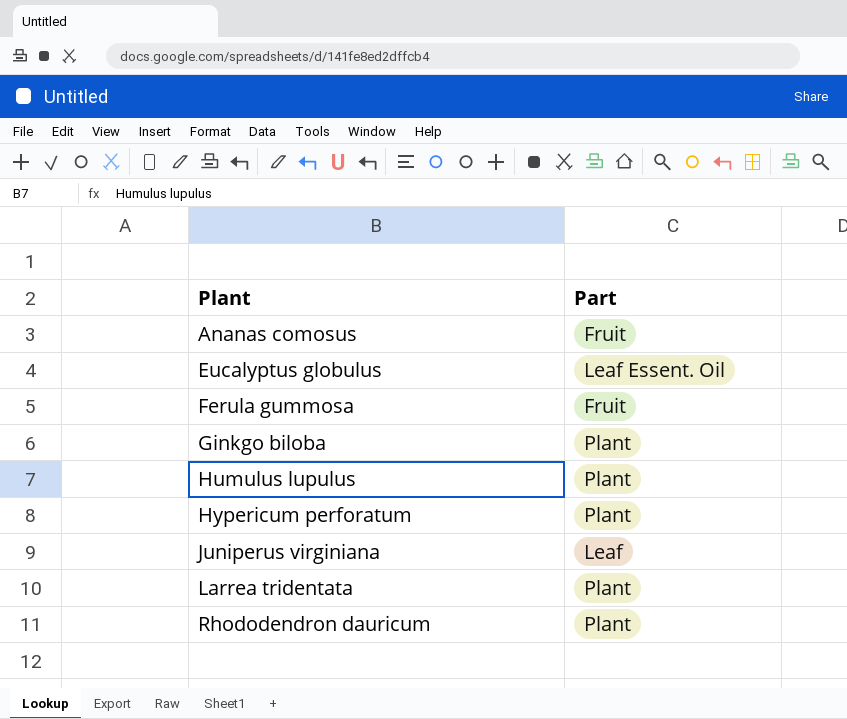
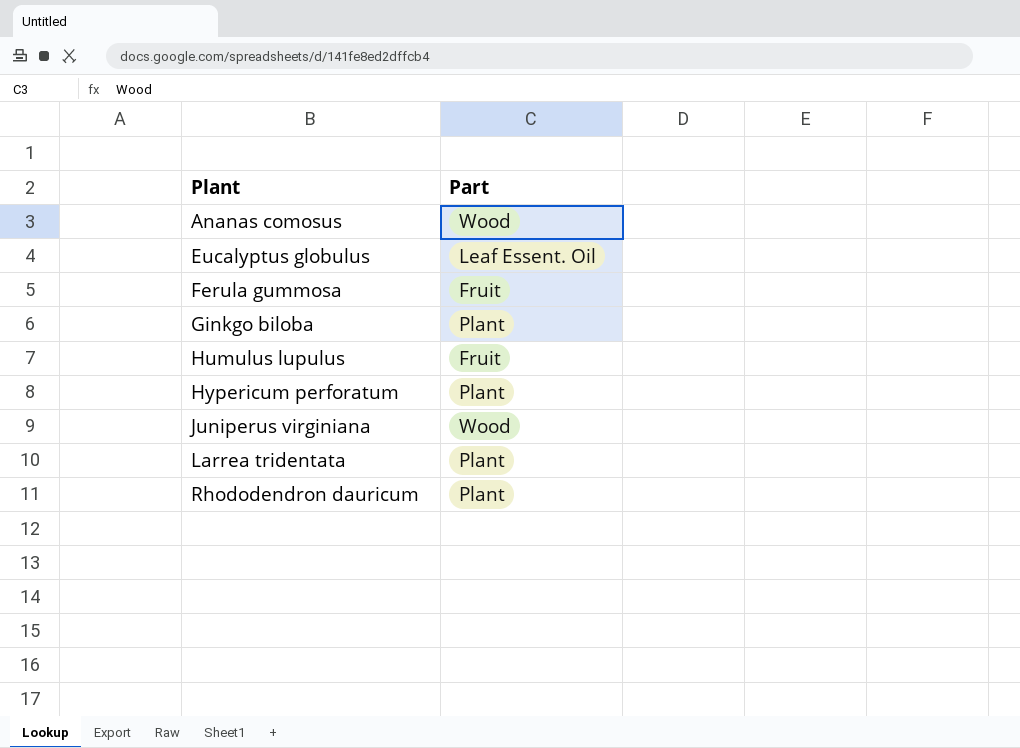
Ananas comosus | Part: Fruit -> Wood
Humulus lupulus | Part: Plant -> Fruit
Juniperus virginiana | Part: Leaf -> Wood

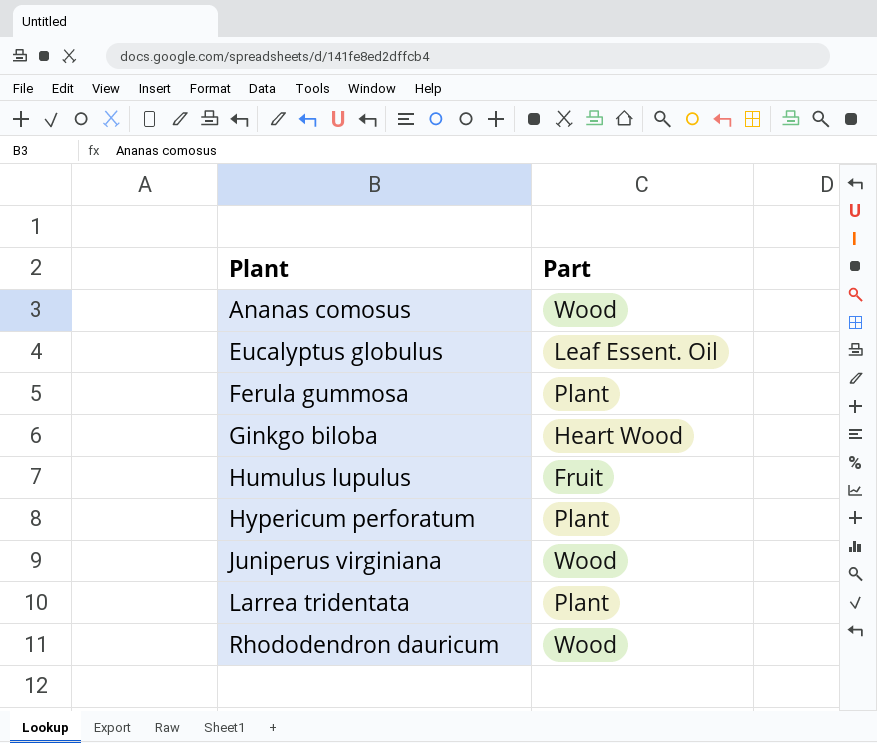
Ferula gummosa | Part: Fruit -> Plant
Ginkgo biloba | Part: Plant -> Heart Wood
Rhododendron dauricum | Part: Plant -> Wood

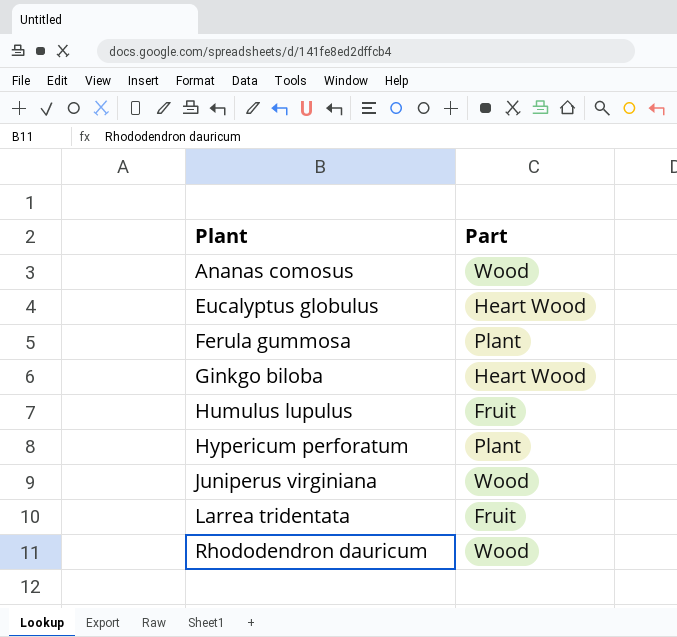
Eucalyptus globulus | Part: Leaf Essent. Oil -> Heart Wood
Larrea tridentata | Part: Plant -> Fruit

